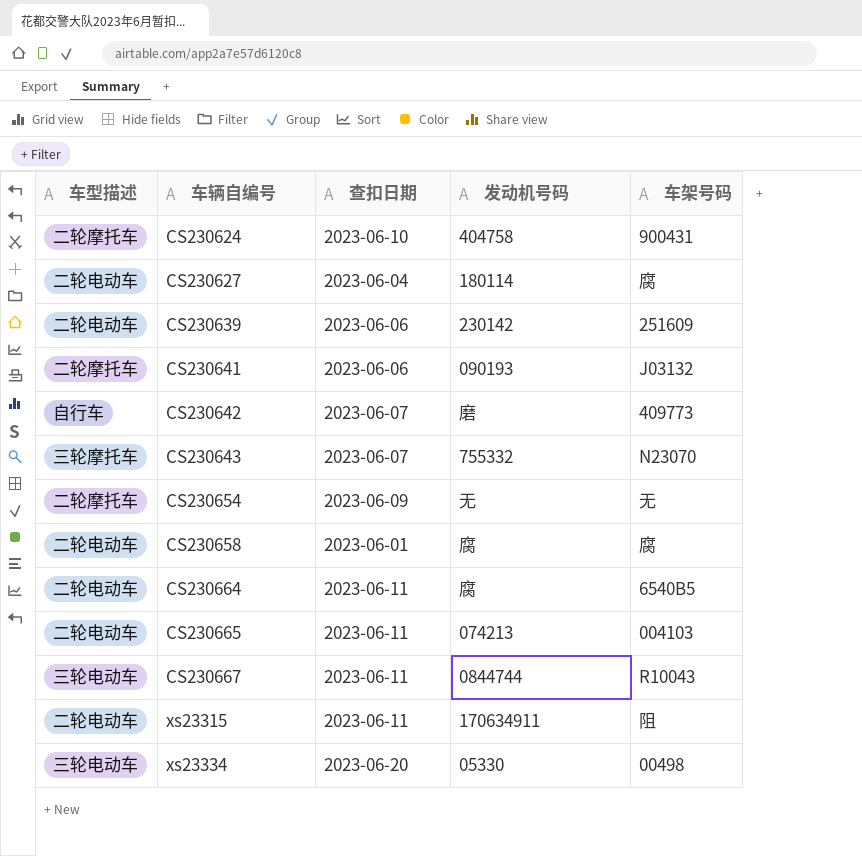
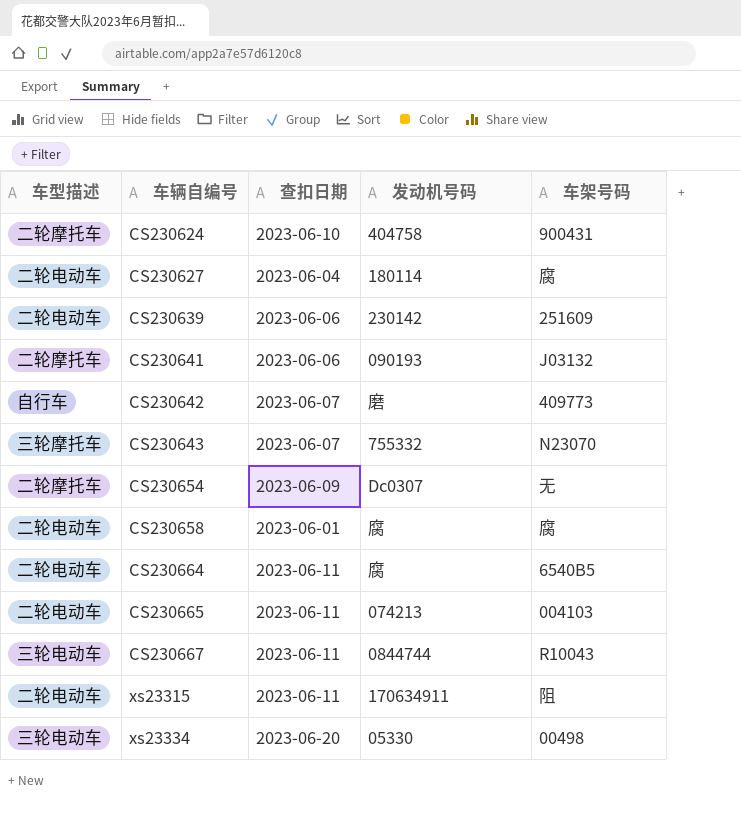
CS230654 | 发动机号码: 无 -> Dc0307

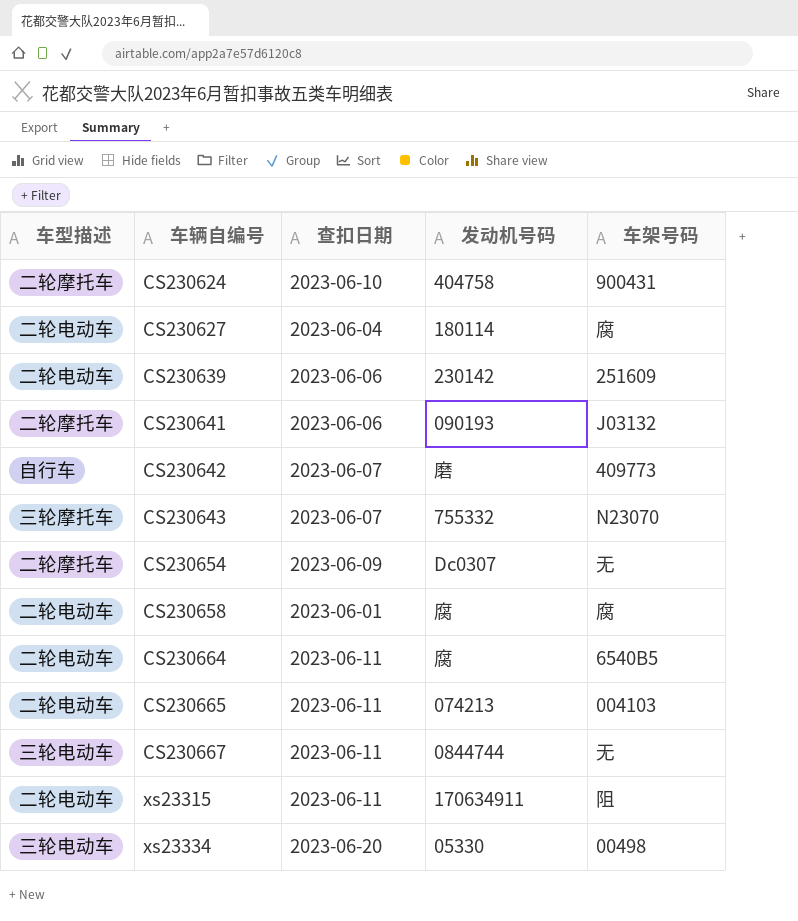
CS230667 | 车架号码: R10043 -> 无

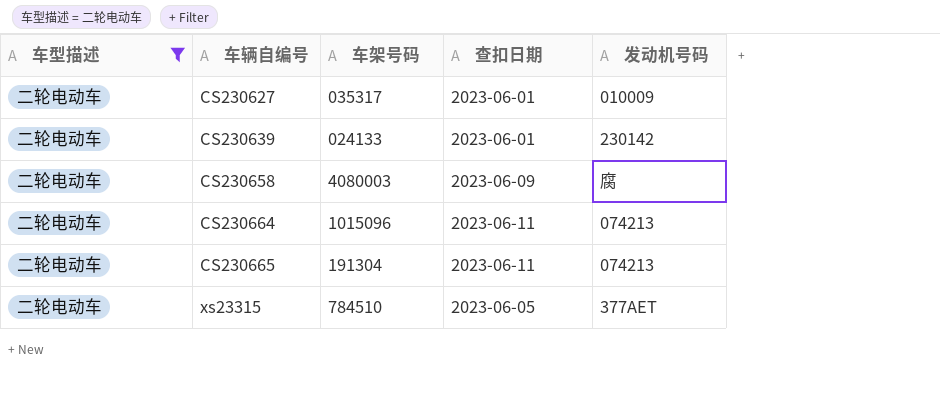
filter: none -> 车型描述 = 二轮电动车
column 车架号码 | position: 5 -> 3
CS230627 | 车架号码: 腐 -> 035317
CS230627 | 查扣日期: 2023-06-04 -> 2023-06-01
CS230627 | 发动机号码: 180114 -> 010009
CS230639 | 车架号码: 251609 -> 024133
CS230639 | 查扣日期: 2023-06-06 -> 2023-06-01
CS230658 | 车架号码: 腐 -> 4080003
CS230658 | 查扣日期: 2023-06-01 -> 2023-06-09
CS230664 | 车架号码: 6540B5 -> 1015096
CS230664 | 发动机号码: 腐 -> 074213
CS230665 | 车架号码: 004103 -> 191304
xs23315 | 车架号码: 阻 -> 784510
xs23315 | 查扣日期: 2023-06-11 -> 2023-06-05
xs23315 | 发动机号码: 170634911 -> 377AET

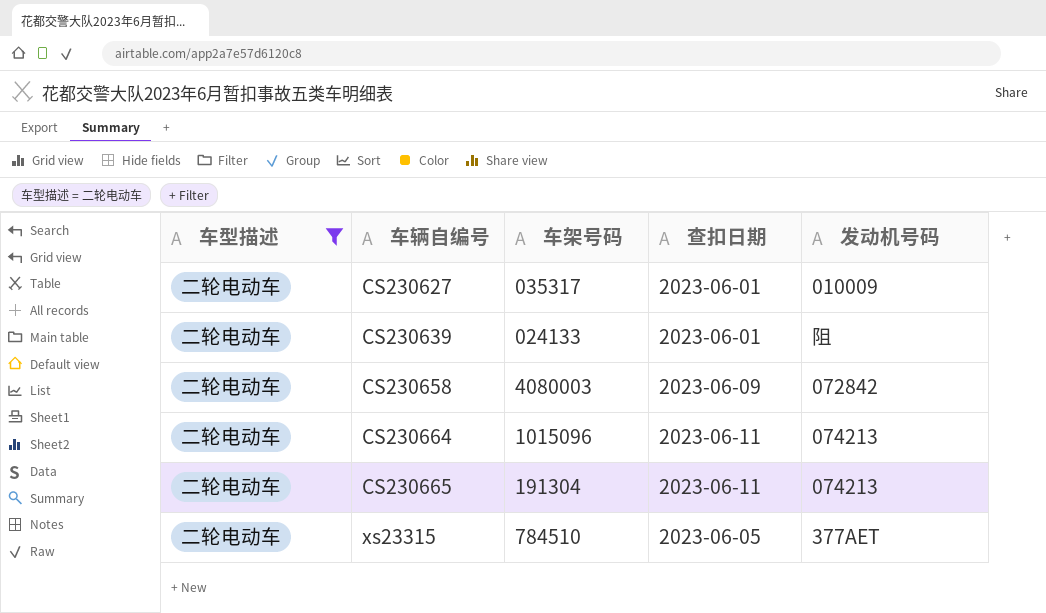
CS230639 | 发动机号码: 230142 -> 阻
CS230658 | 发动机号码: 腐 -> 072842

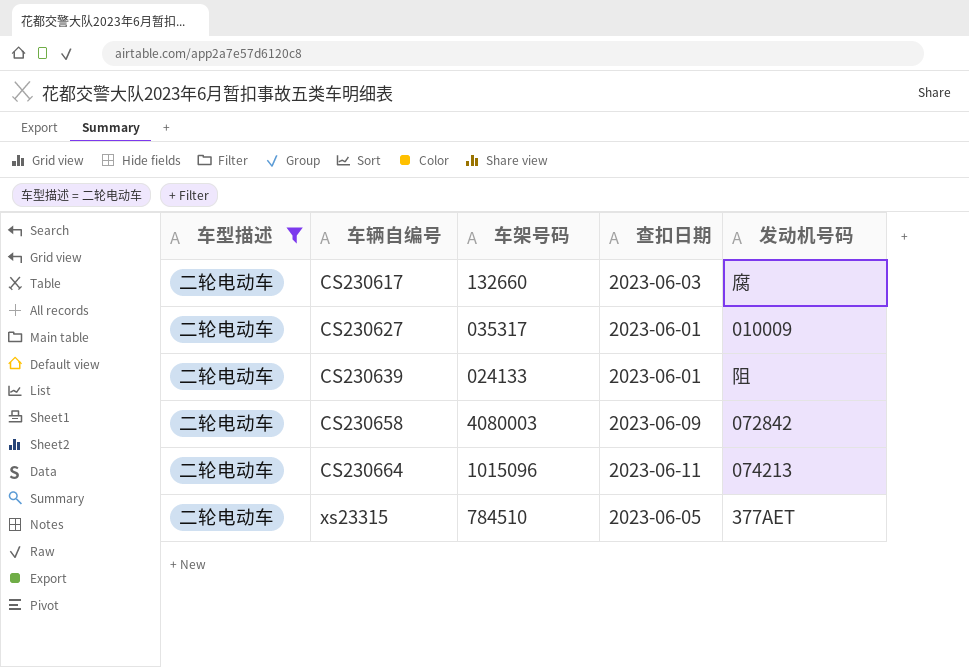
row CS230665: 二轮电动车 | 191304 | 2023-06-11 | 074213 -> none
row CS230617: none -> 二轮电动车 | 132660 | 2023-06-03 | 腐

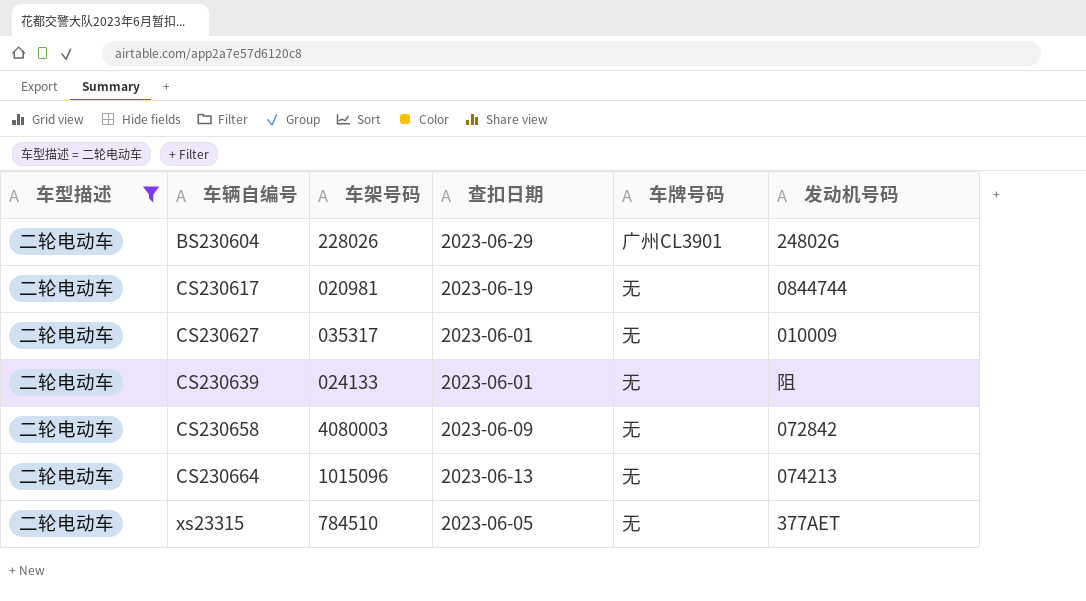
column 车牌号码 | position: none -> 5
row BS230604: none -> 二轮电动车 | 228026 | 2023-06-29 | 广州CL3901 | 24802G
CS230617 | 车架号码: 132660 -> 020981
CS230617 | 查扣日期: 2023-06-03 -> 2023-06-19
CS230617 | 发动机号码: 腐 -> 0844744
CS230664 | 查扣日期: 2023-06-11 -> 2023-06-13

